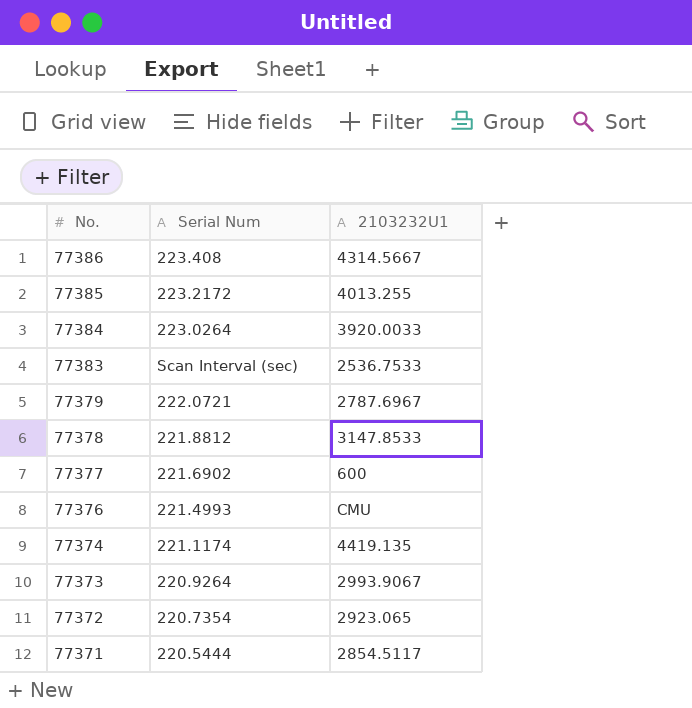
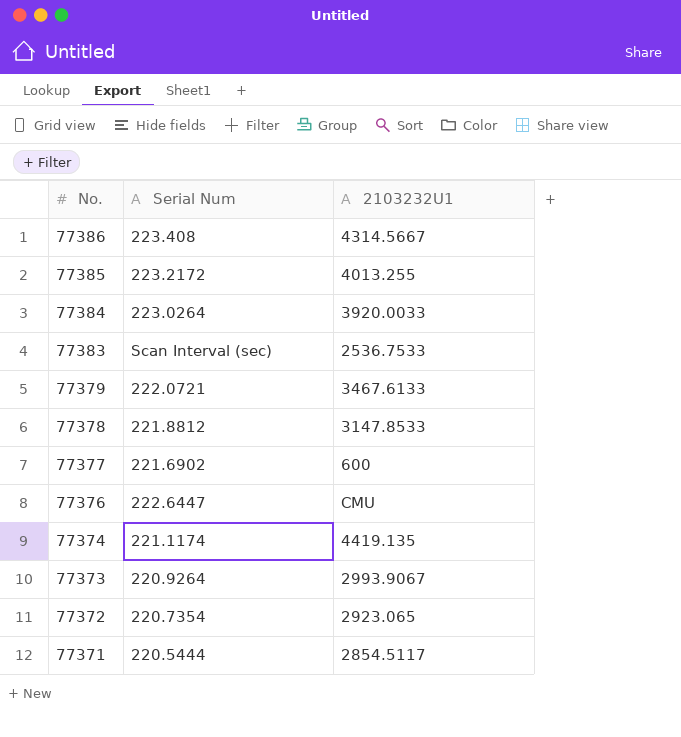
77379 | 2103232U1: 2787.6967 -> 3467.6133
77376 | Serial Num: 221.4993 -> 222.6447

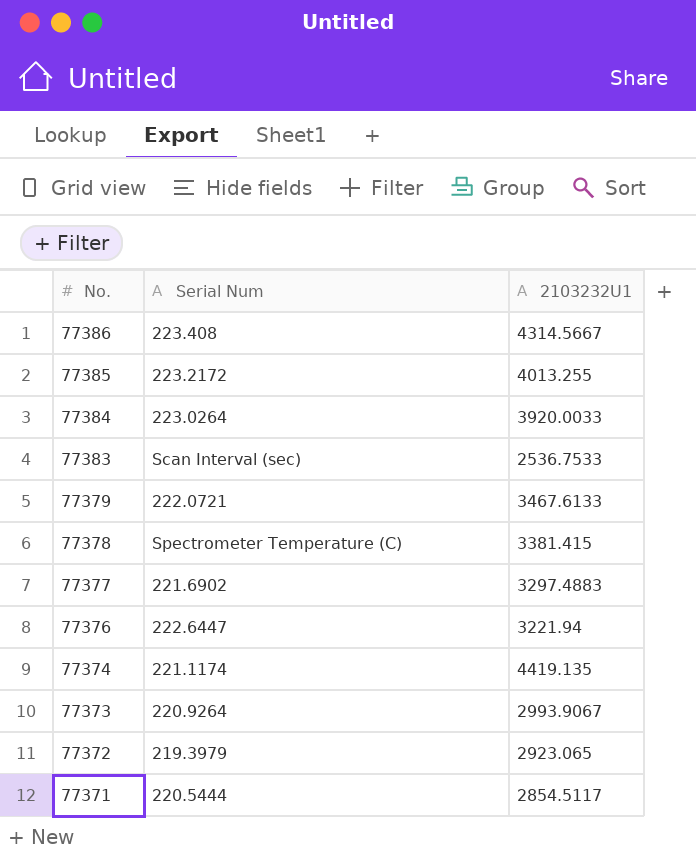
77378 | Serial Num: 221.8812 -> Spectrometer Temperature (C)
77378 | 2103232U1: 3147.8533 -> 3381.415
77377 | 2103232U1: 600 -> 3297.4883
77376 | 2103232U1: CMU -> 3221.94
77372 | Serial Num: 220.7354 -> 219.3979

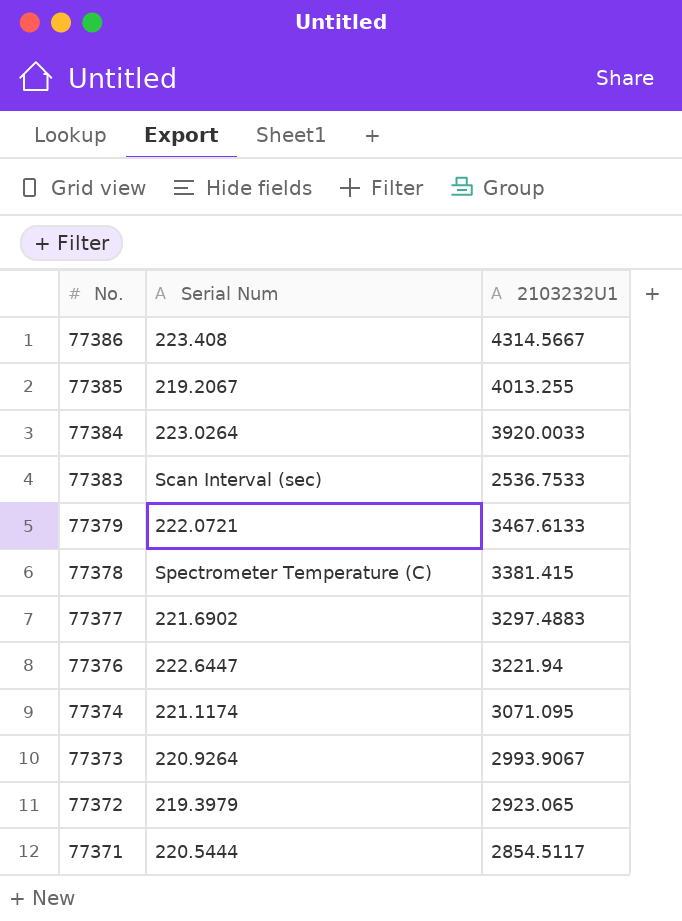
77385 | Serial Num: 223.2172 -> 219.2067
77374 | 2103232U1: 4419.135 -> 3071.095

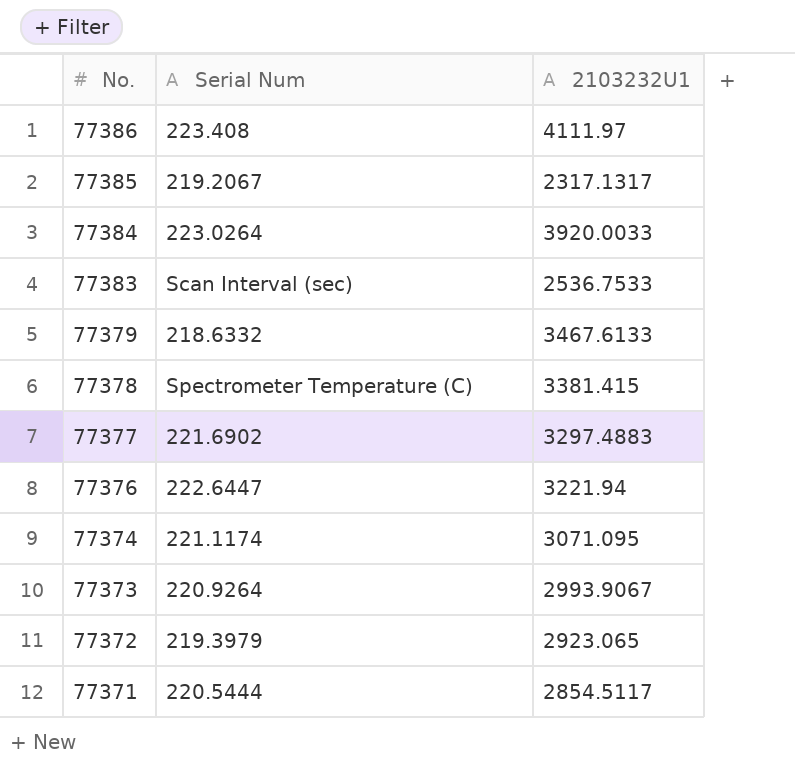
77386 | 2103232U1: 4314.5667 -> 4111.97
77385 | 2103232U1: 4013.255 -> 2317.1317
77379 | Serial Num: 222.0721 -> 218.6332

